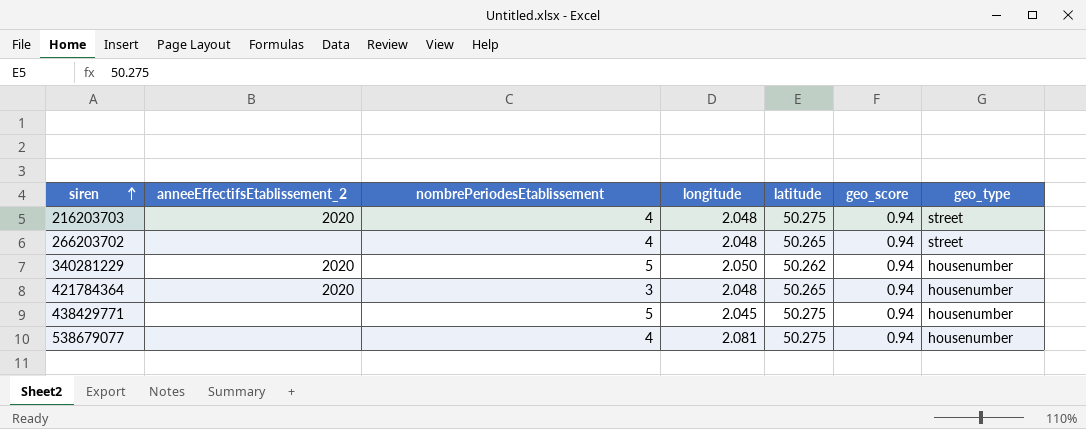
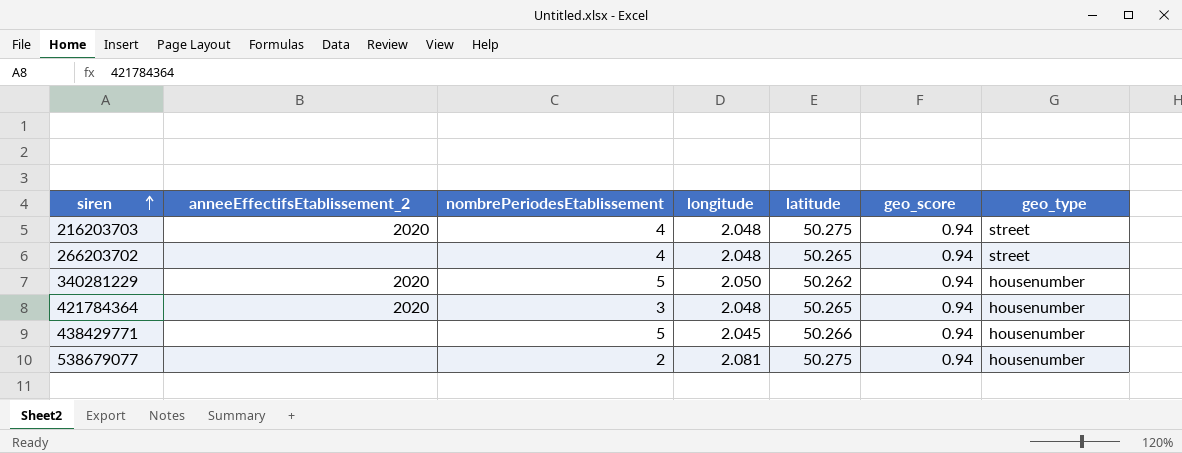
438429771 | latitude: 50.275 -> 50.266
538679077 | nombrePeriodesEtablissement: 4 -> 2

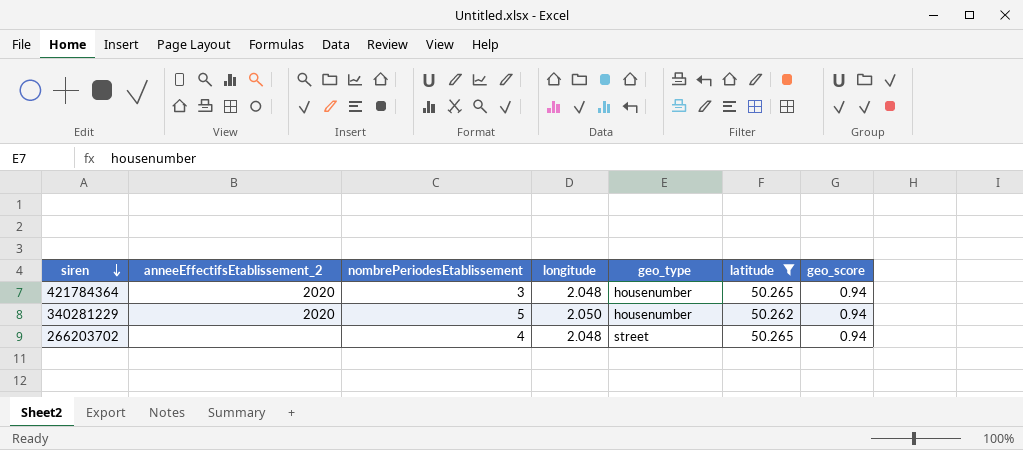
filter: none -> latitude <= 50.265
row order: siren ascending -> siren descending
column geo_type | position: 7 -> 5

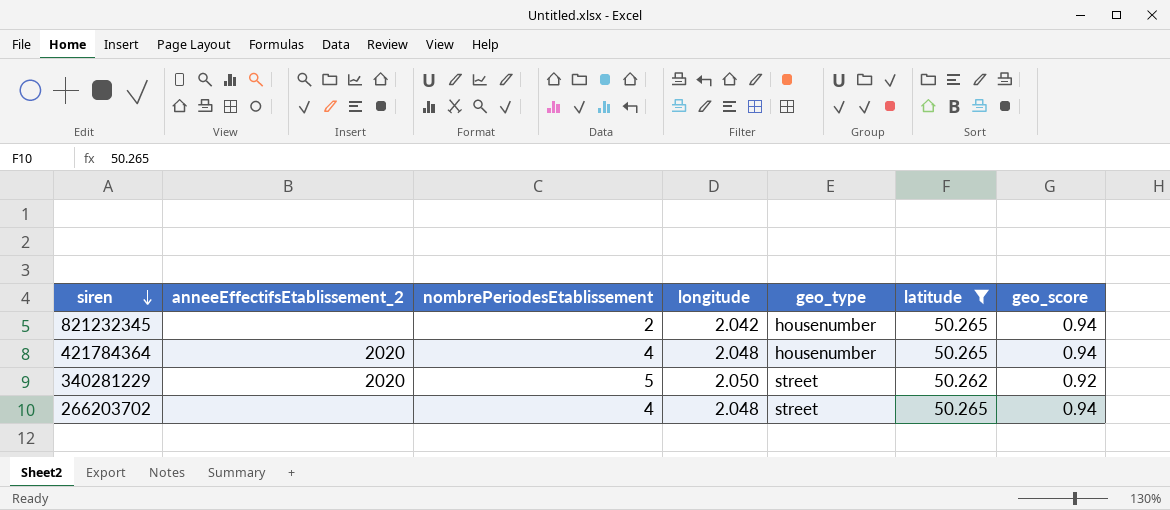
row 821232345: none -> none | 2 | 2.042 | housenumber | 50.265 | 0.94
421784364 | nombrePeriodesEtablissement: 3 -> 4
340281229 | geo_type: housenumber -> street
340281229 | geo_score: 0.94 -> 0.92

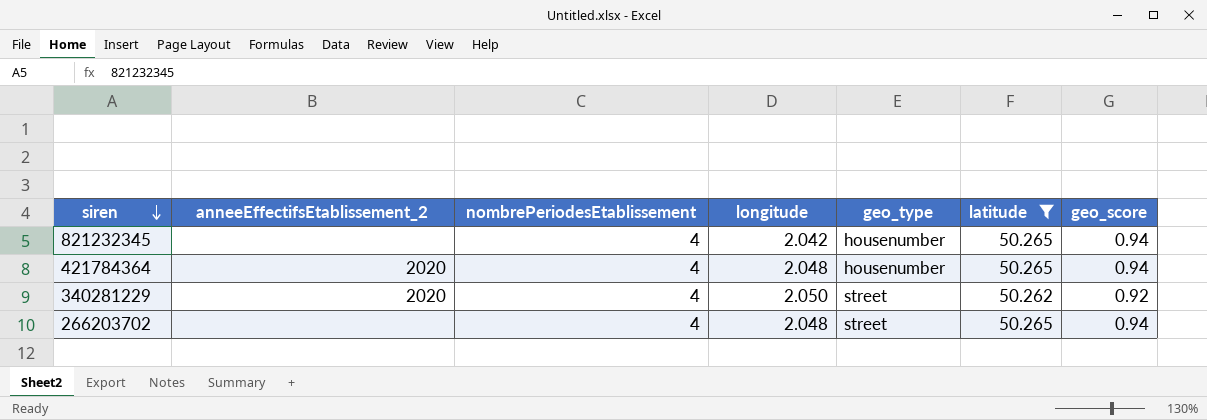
821232345 | nombrePeriodesEtablissement: 2 -> 4
340281229 | nombrePeriodesEtablissement: 5 -> 4

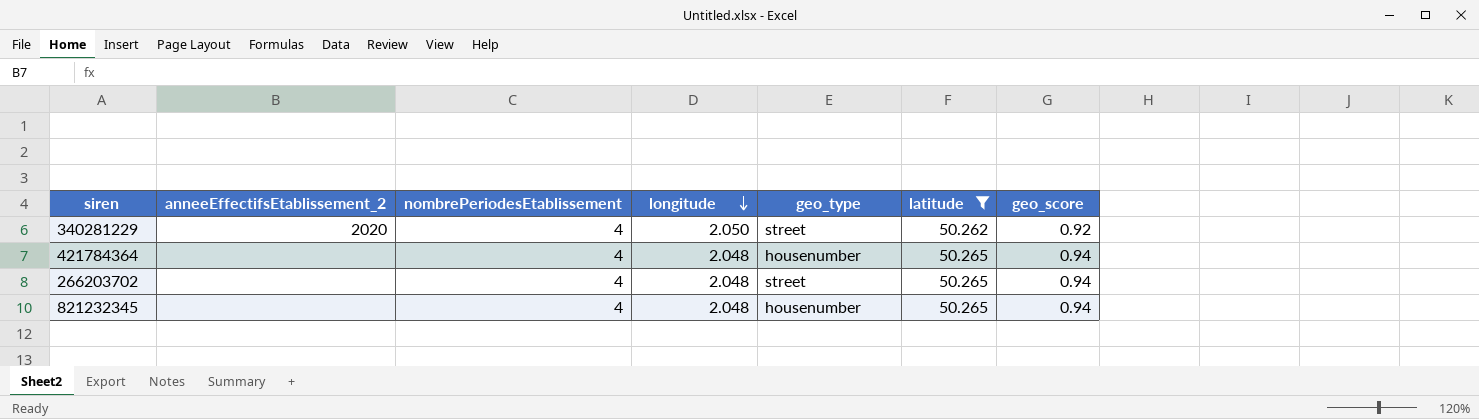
row order: siren descending -> longitude descending
421784364 | anneeEffectifsEtablissement_2: 2020 -> none
821232345 | longitude: 2.042 -> 2.048

